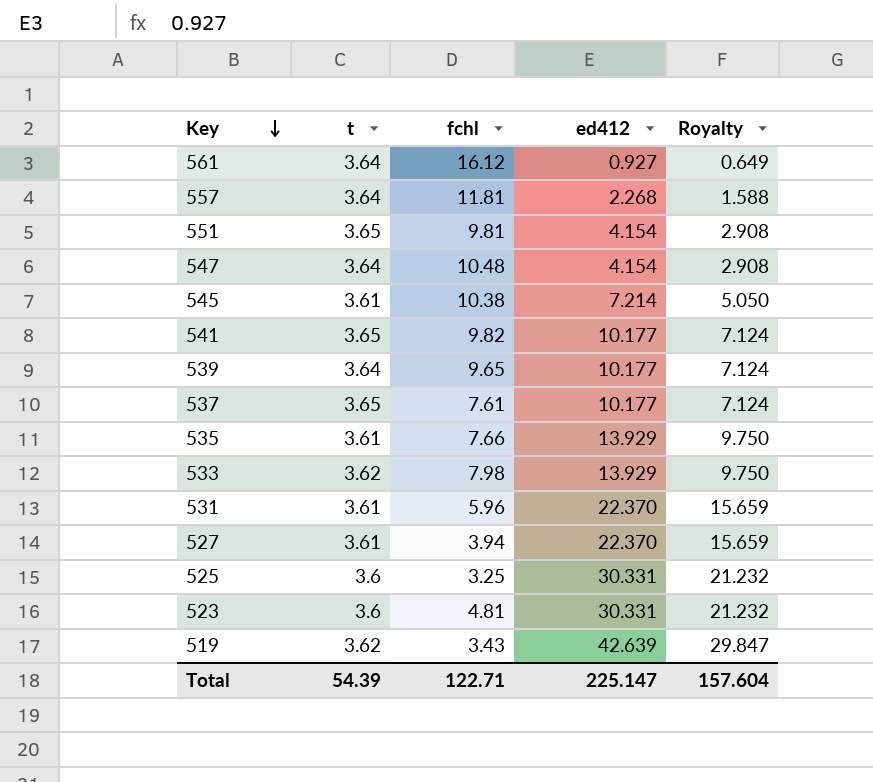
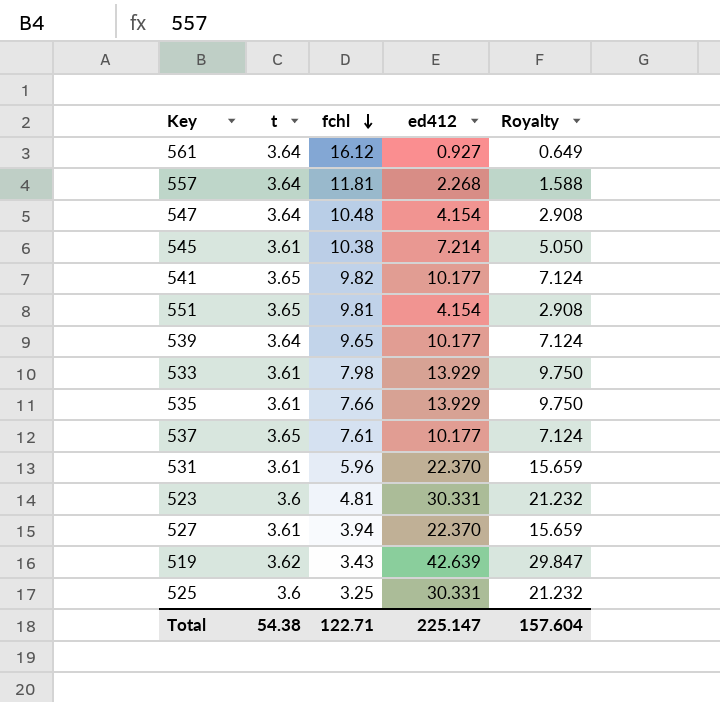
row order: Key descending -> fchl descending
533 | t: 3.62 -> 3.61
Total | t: 54.39 -> 54.38

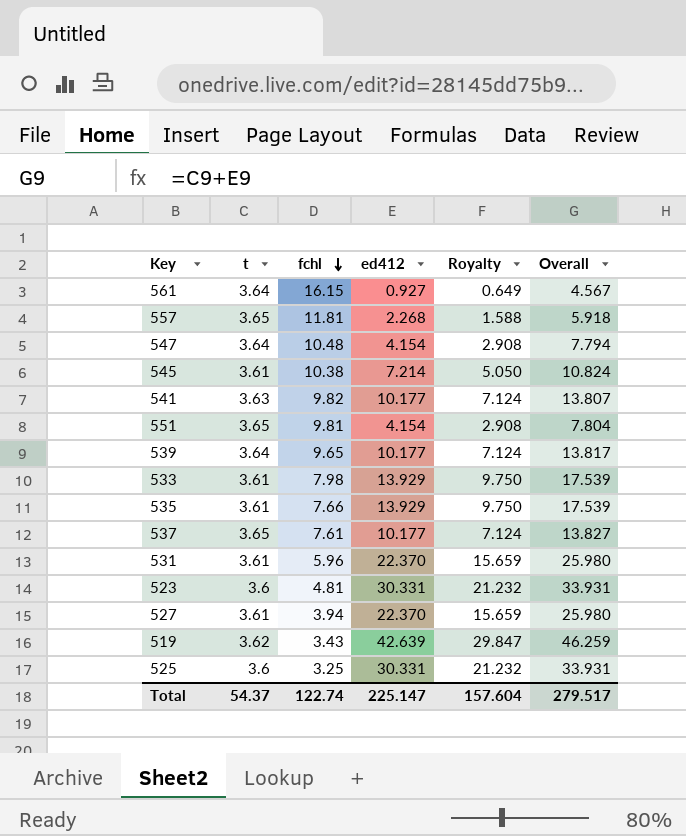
column Overall | formula: none -> [t] + [ed412]
561 | fchl: 16.12 -> 16.15
557 | t: 3.64 -> 3.65
541 | t: 3.65 -> 3.63
Total | t: 54.38 -> 54.37
Total | fchl: 122.71 -> 122.74

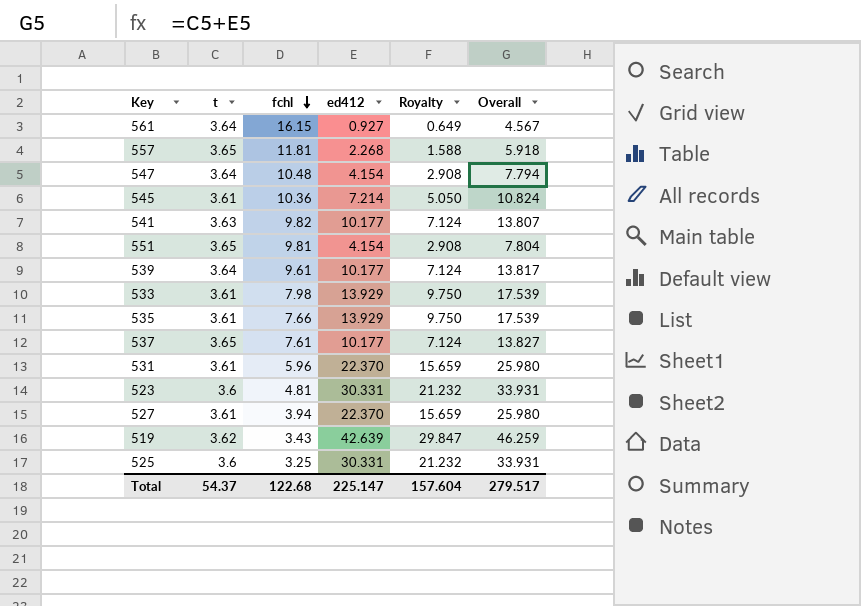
545 | fchl: 10.38 -> 10.36
539 | fchl: 9.65 -> 9.61
Total | fchl: 122.74 -> 122.68

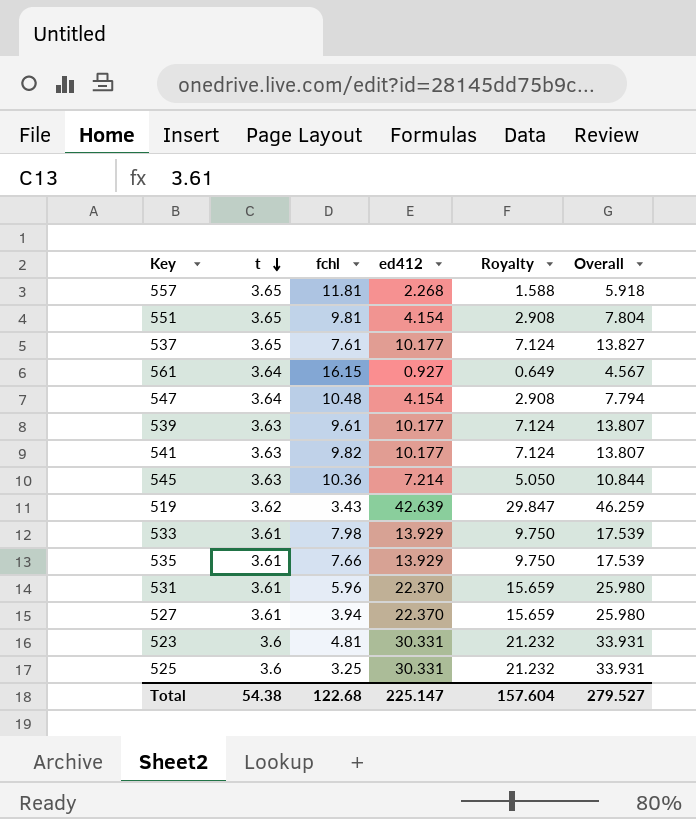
row order: fchl descending -> t descending
539 | t: 3.64 -> 3.63
539 | Overall: 13.817 -> 13.807
545 | t: 3.61 -> 3.63
545 | Overall: 10.824 -> 10.844
Total | t: 54.37 -> 54.38
Total | Overall: 279.517 -> 279.527

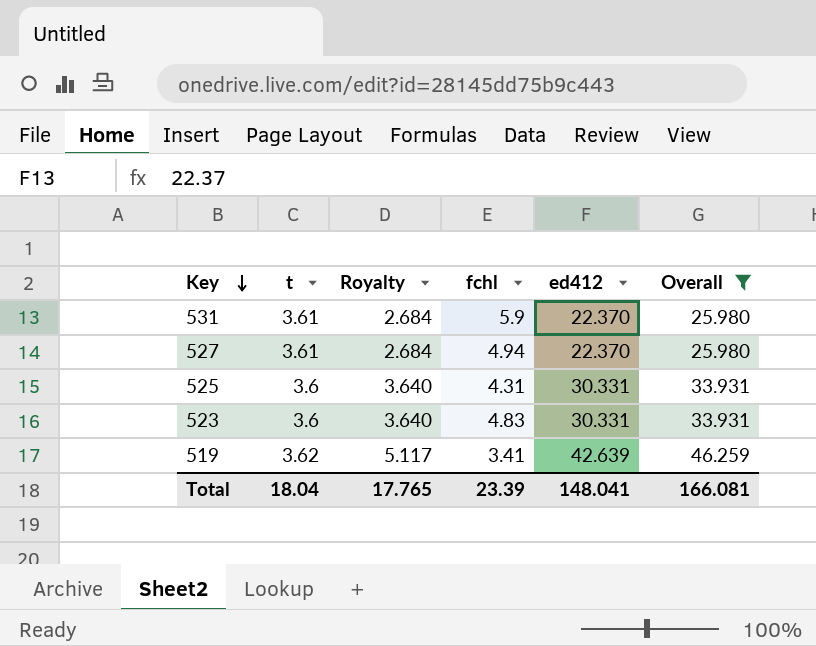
filter: none -> Overall >= 25.980
row order: t descending -> Key descending
column Royalty | formula: [ed412] * 0.7 -> [ed412] * 0.12
column Royalty | position: 5 -> 3
531 | fchl: 5.96 -> 5.9
527 | fchl: 3.94 -> 4.94
525 | fchl: 3.25 -> 4.31
523 | fchl: 4.81 -> 4.83
519 | fchl: 3.43 -> 3.41
Total | t: 54.38 -> 18.04
Total | Royalty: 157.604 -> 17.765
Total | fchl: 122.68 -> 23.39
Total | ed412: 225.147 -> 148.041
Total | Overall: 279.527 -> 166.081

